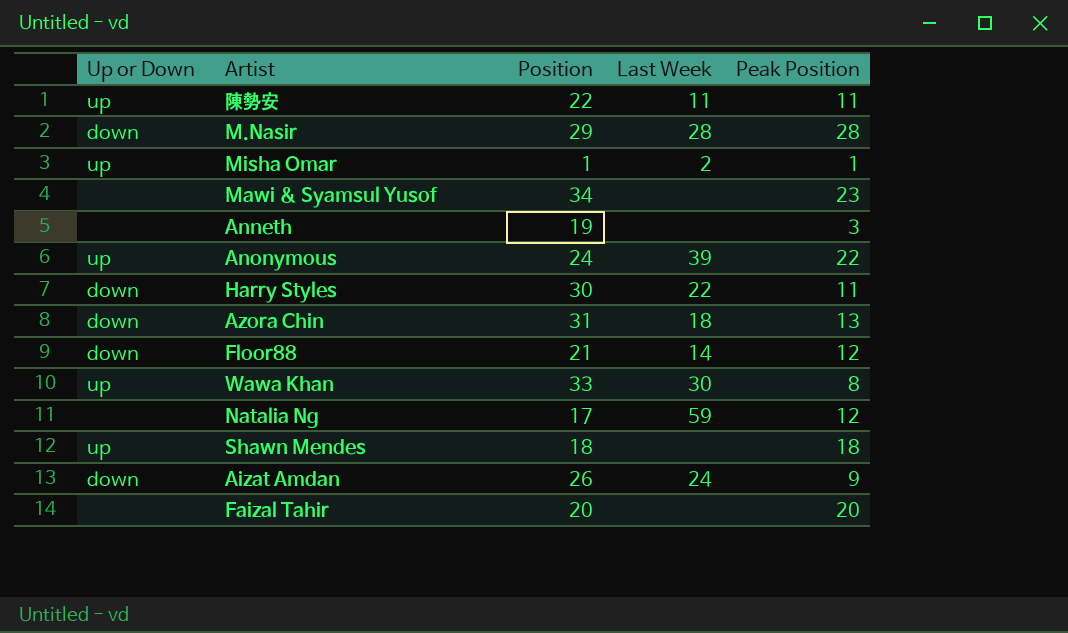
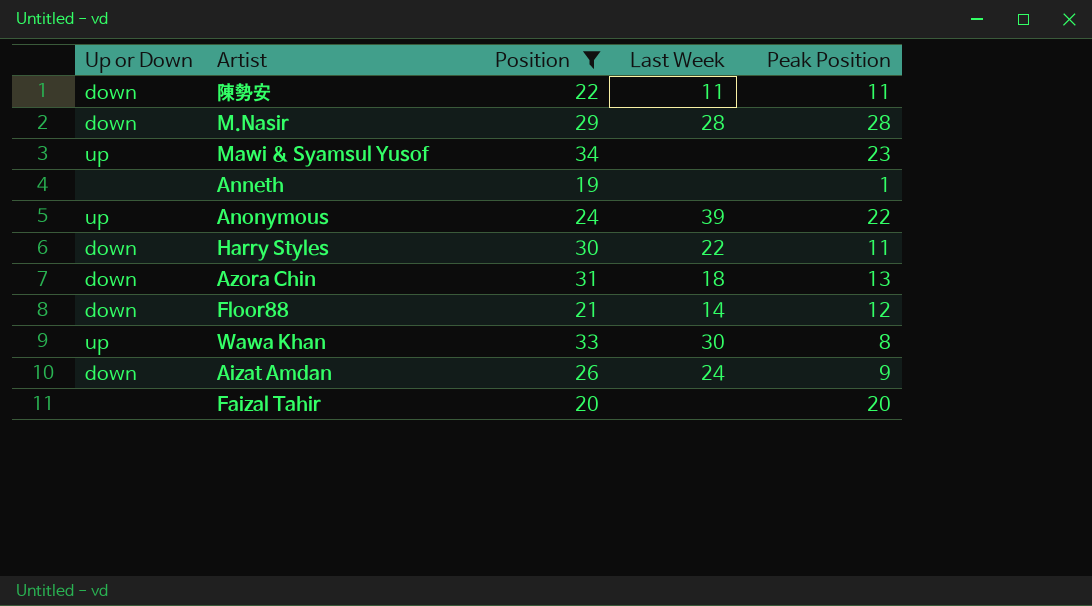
filter: none -> Position >= 19
陳勢安 | Up or Down: up -> down
Mawi & Syamsul Yusof | Up or Down: none -> up
Anneth | Peak Position: 3 -> 1

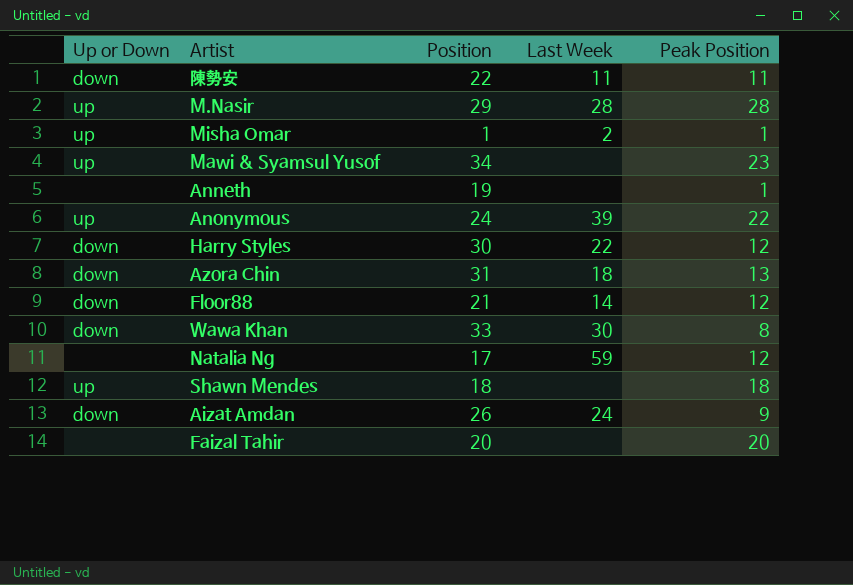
filter: Position >= 19 -> none
M.Nasir | Up or Down: down -> up
Harry Styles | Peak Position: 11 -> 12
Wawa Khan | Up or Down: up -> down

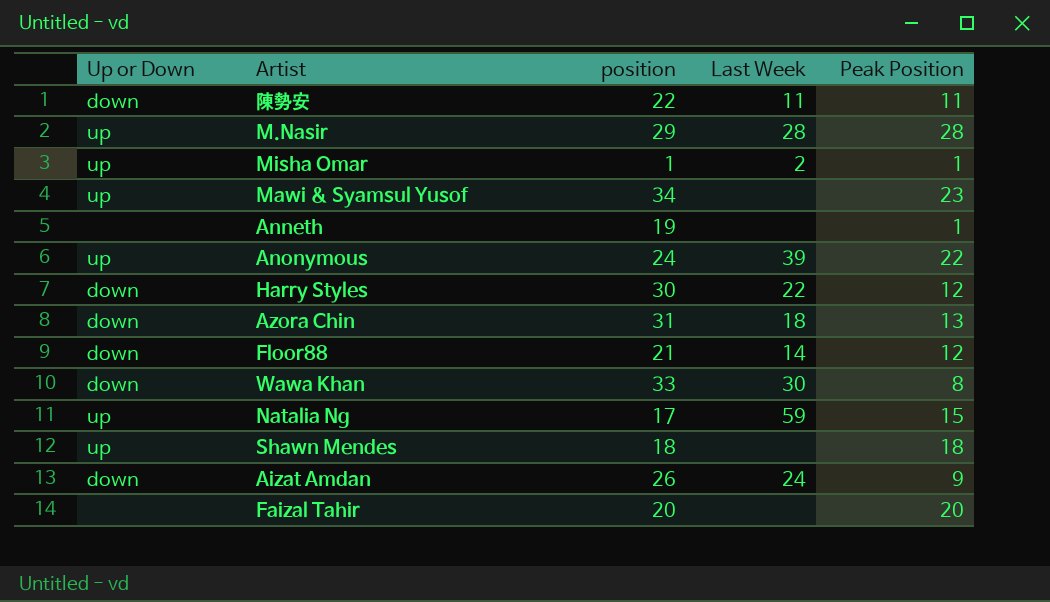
column name: Position -> position
Natalia Ng | Up or Down: none -> up
Natalia Ng | Peak Position: 12 -> 15

